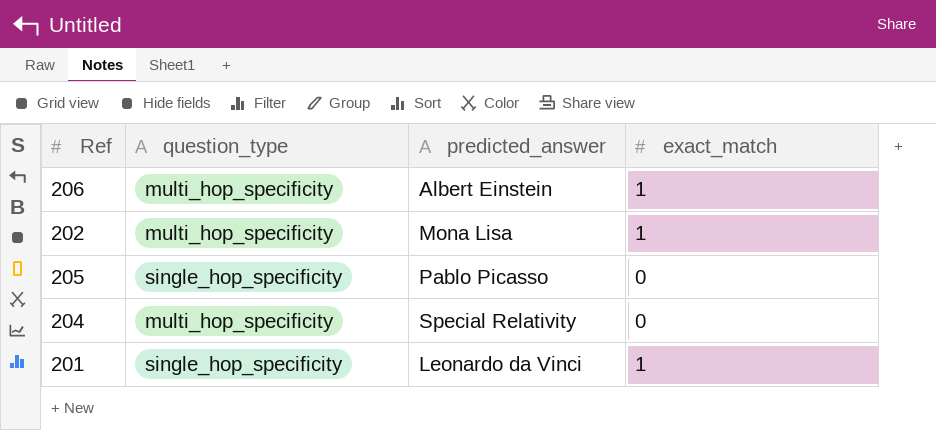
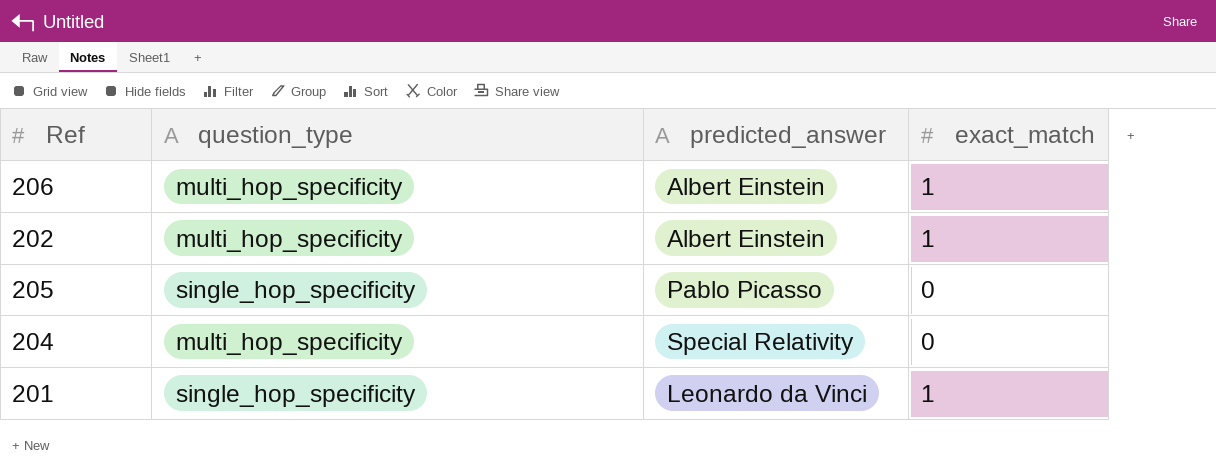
202 | predicted_answer: Mona Lisa -> Albert Einstein

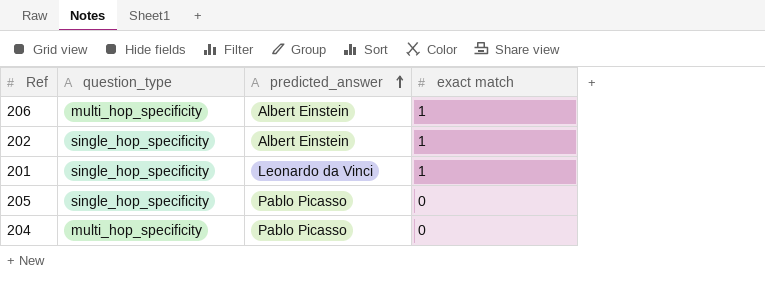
row order: none -> predicted_answer ascending
column name: exact_match -> exact match
202 | question_type: multi_hop_specificity -> single_hop_specificity
204 | predicted_answer: Special Relativity -> Pablo Picasso

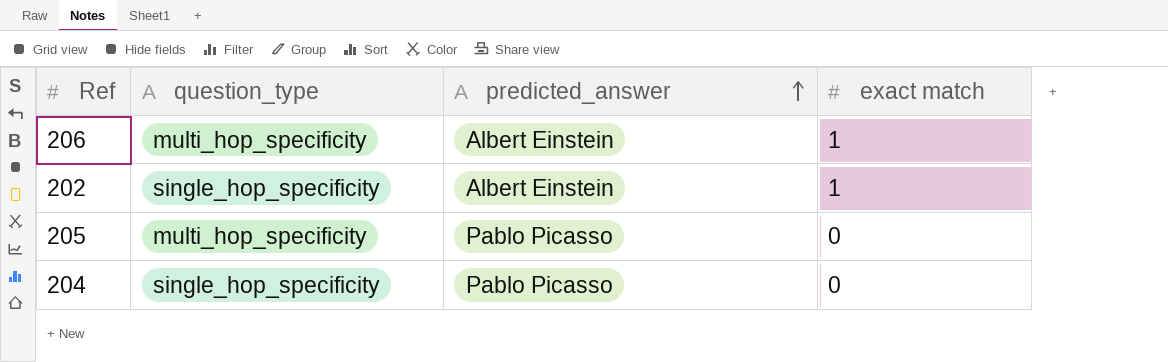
row 201: single_hop_specificity | Leonardo da Vinci | 1 -> none
205 | question_type: single_hop_specificity -> multi_hop_specificity
204 | question_type: multi_hop_specificity -> single_hop_specificity

